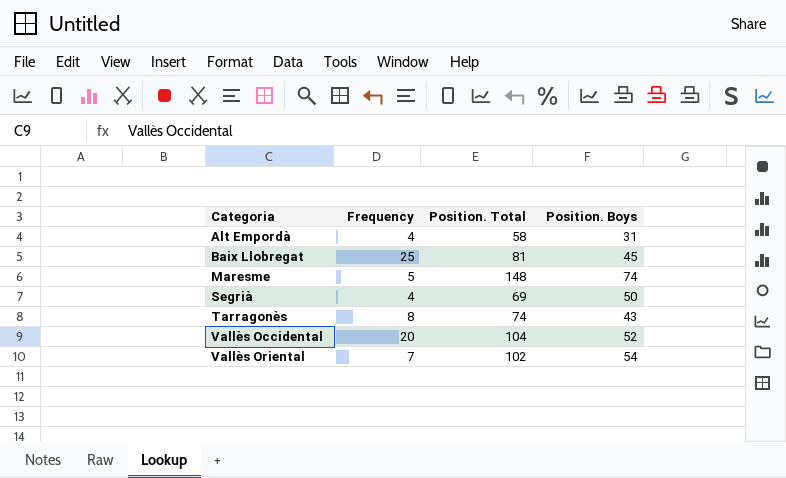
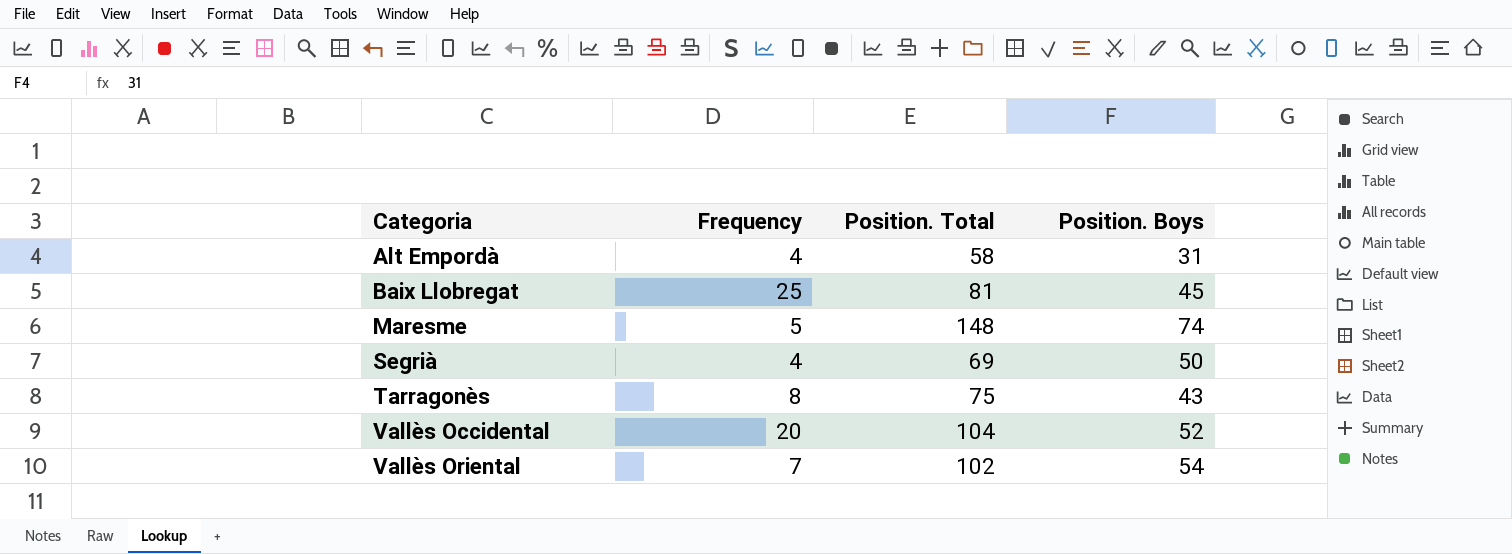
Tarragonès | Position. Total: 74 -> 75

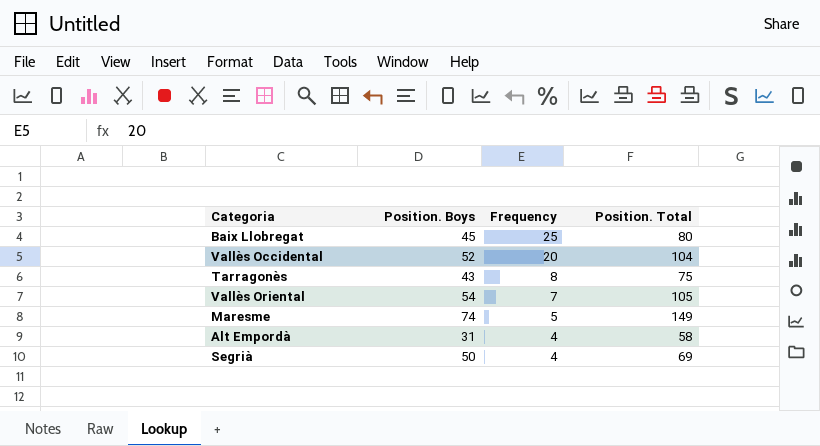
row order: Categoria ascending -> Frequency descending
column Position. Boys | position: 4 -> 2
Baix Llobregat | Position. Total: 81 -> 80
Vallès Oriental | Position. Total: 102 -> 105
Maresme | Position. Total: 148 -> 149

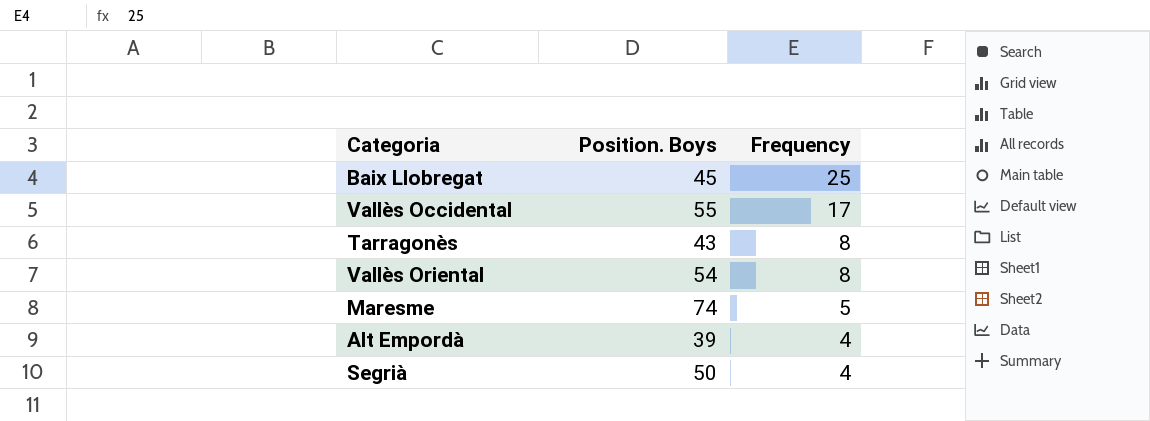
column Position. Total | position: 4 -> none
Vallès Occidental | Position. Boys: 52 -> 55
Vallès Occidental | Frequency: 20 -> 17
Vallès Oriental | Frequency: 7 -> 8
Alt Empordà | Position. Boys: 31 -> 39

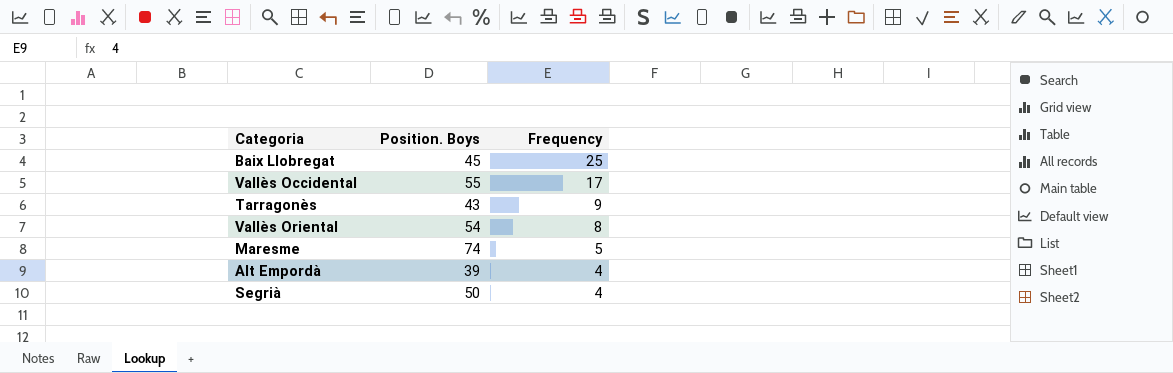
Tarragonès | Frequency: 8 -> 9

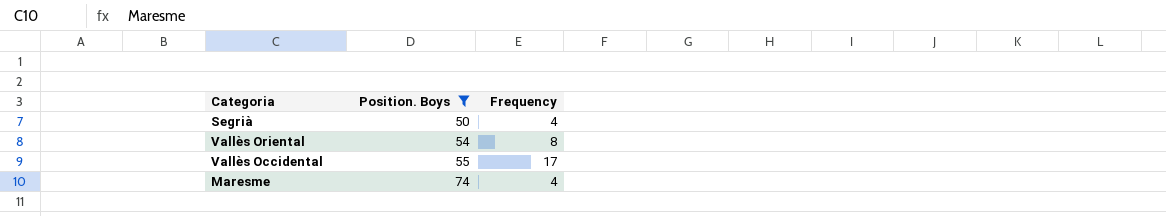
filter: none -> Position. Boys >= 50
row order: Frequency descending -> Position. Boys ascending
Maresme | Frequency: 5 -> 4

